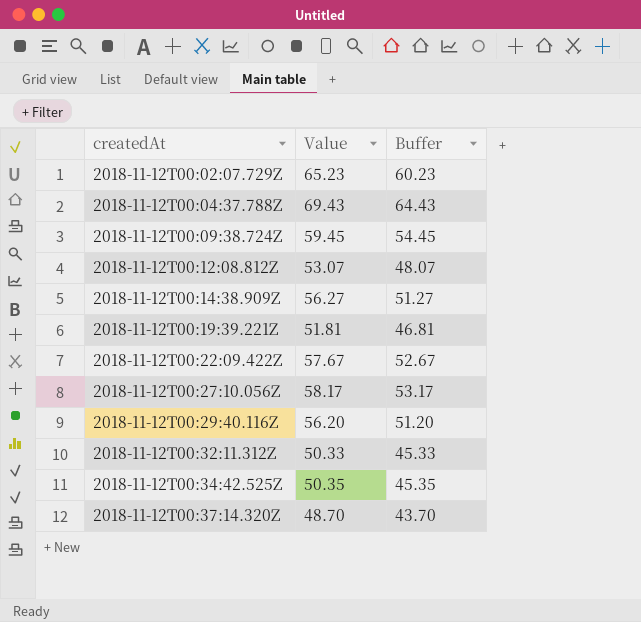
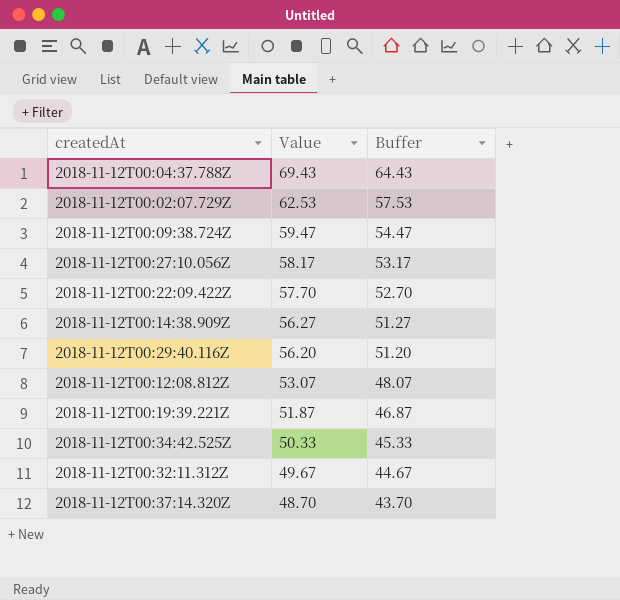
row order: createdAt ascending -> Value descending
2018-11-12T00:02:07.729Z | Value: 65.23 -> 62.53
2018-11-12T00:02:07.729Z | Buffer: 60.23 -> 57.53
2018-11-12T00:09:38.724Z | Value: 59.45 -> 59.47
2018-11-12T00:09:38.724Z | Buffer: 54.45 -> 54.47
2018-11-12T00:22:09.422Z | Value: 57.67 -> 57.70
2018-11-12T00:22:09.422Z | Buffer: 52.67 -> 52.70
2018-11-12T00:19:39.221Z | Value: 51.81 -> 51.87
2018-11-12T00:19:39.221Z | Buffer: 46.81 -> 46.87
2018-11-12T00:34:42.525Z | Value: 50.35 -> 50.33
2018-11-12T00:34:42.525Z | Buffer: 45.35 -> 45.33
2018-11-12T00:32:11.312Z | Value: 50.33 -> 49.67
2018-11-12T00:32:11.312Z | Buffer: 45.33 -> 44.67

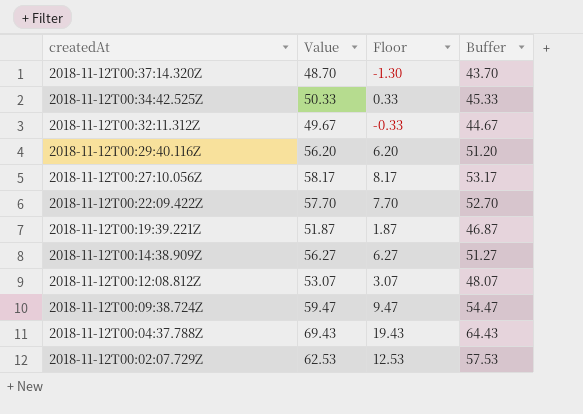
row order: Value descending -> createdAt descending
column Floor | formula: none -> [Value] - 50

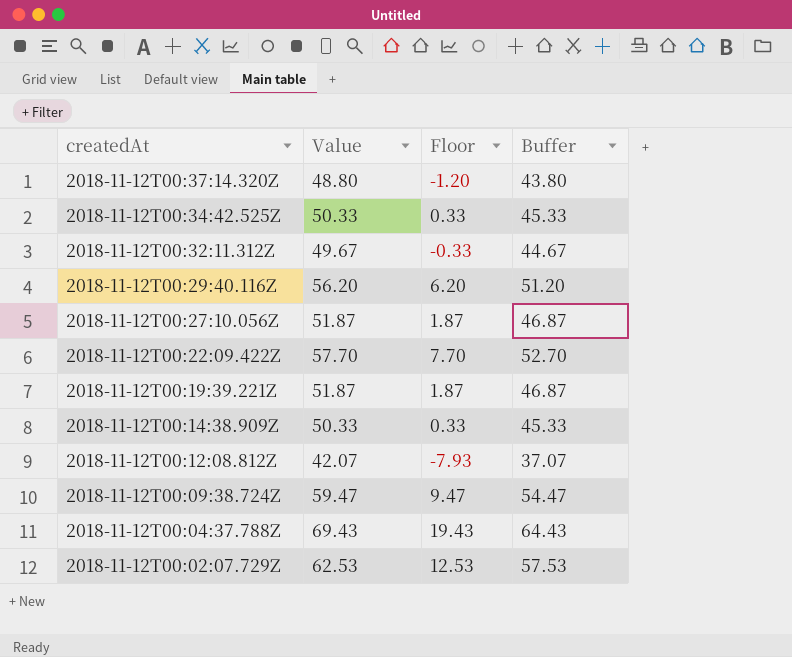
2018-11-12T00:37:14.320Z | Value: 48.70 -> 48.80
2018-11-12T00:37:14.320Z | Floor: -1.30 -> -1.20
2018-11-12T00:37:14.320Z | Buffer: 43.70 -> 43.80
2018-11-12T00:27:10.056Z | Value: 58.17 -> 51.87
2018-11-12T00:27:10.056Z | Floor: 8.17 -> 1.87
2018-11-12T00:27:10.056Z | Buffer: 53.17 -> 46.87
2018-11-12T00:14:38.909Z | Value: 56.27 -> 50.33
2018-11-12T00:14:38.909Z | Floor: 6.27 -> 0.33
2018-11-12T00:14:38.909Z | Buffer: 51.27 -> 45.33
2018-11-12T00:12:08.812Z | Value: 53.07 -> 42.07
2018-11-12T00:12:08.812Z | Floor: 3.07 -> -7.93
2018-11-12T00:12:08.812Z | Buffer: 48.07 -> 37.07

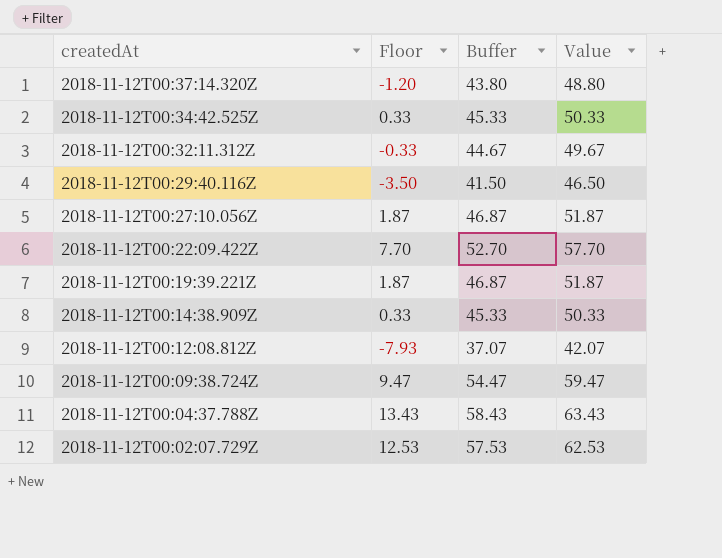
column Value | position: 2 -> 4
2018-11-12T00:29:40.116Z | Floor: 6.20 -> -3.50
2018-11-12T00:29:40.116Z | Buffer: 51.20 -> 41.50
2018-11-12T00:29:40.116Z | Value: 56.20 -> 46.50
2018-11-12T00:04:37.788Z | Floor: 19.43 -> 13.43
2018-11-12T00:04:37.788Z | Buffer: 64.43 -> 58.43
2018-11-12T00:04:37.788Z | Value: 69.43 -> 63.43

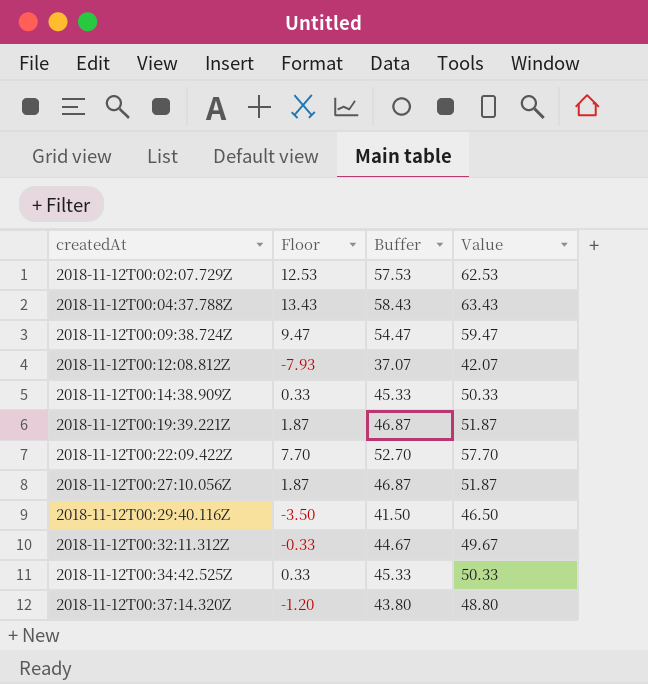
row order: createdAt descending -> createdAt ascending

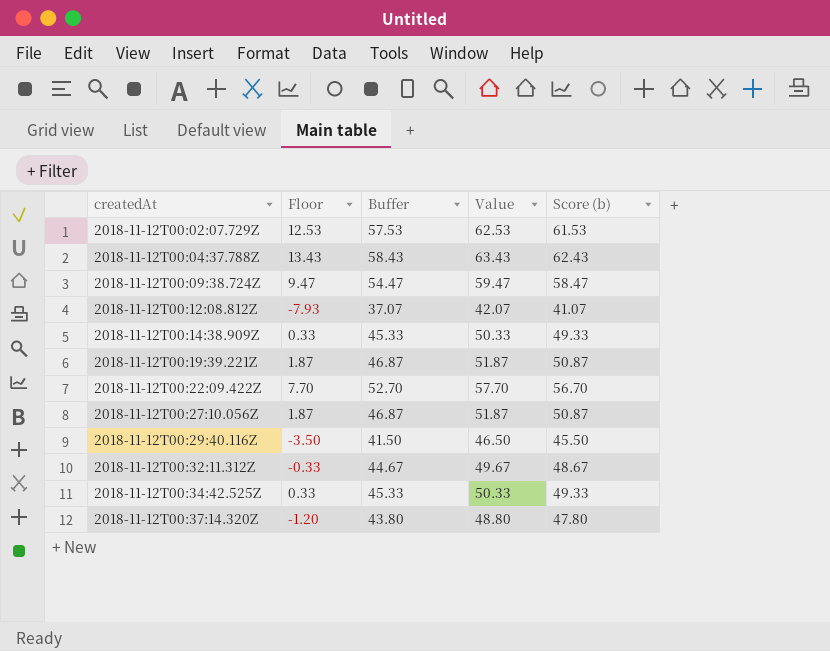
column Score (b) | formula: none -> [Value] - 1

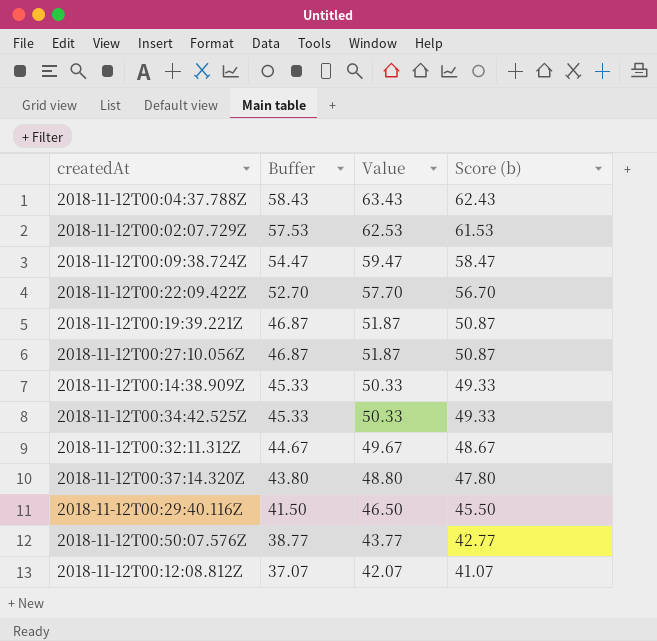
row order: createdAt ascending -> Buffer descending
column Floor | formula: [Value] - 50 -> none
row 2018-11-12T00:50:07.576Z: none -> 38.77 | 43.77 | 42.77

